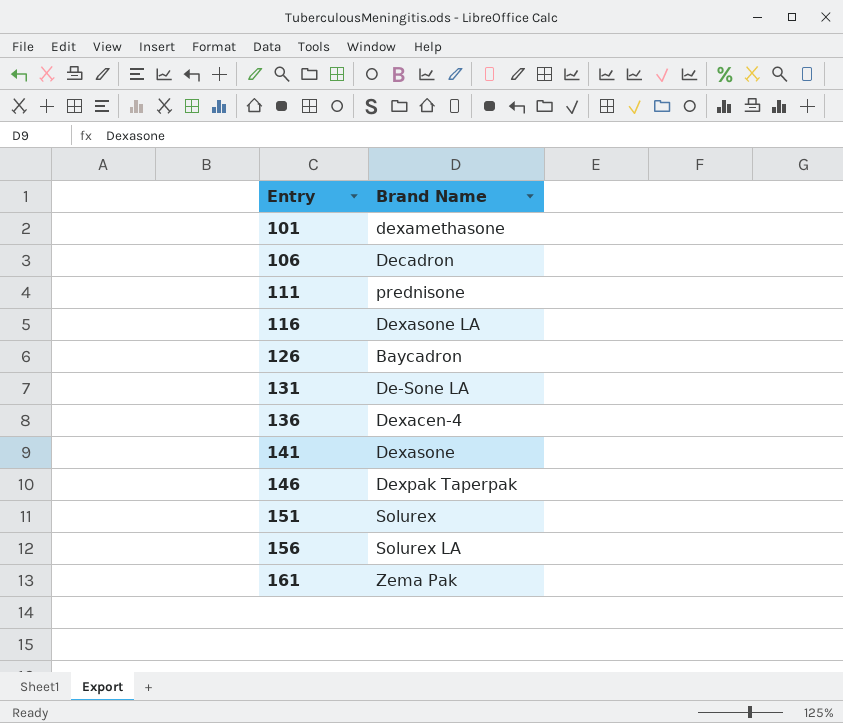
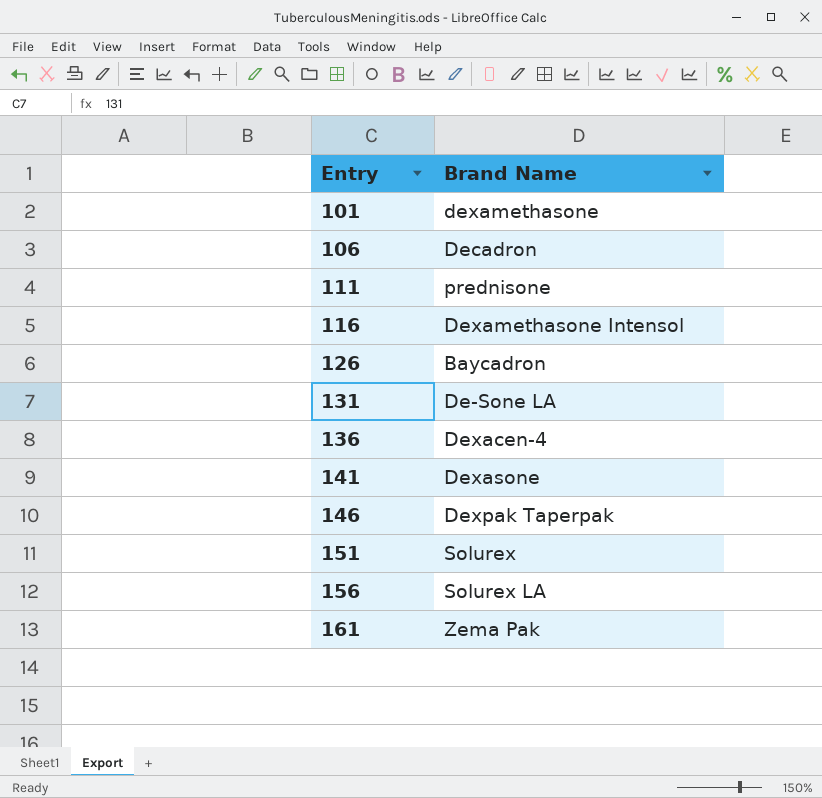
116 | Brand Name: Dexasone LA -> Dexamethasone Intensol

